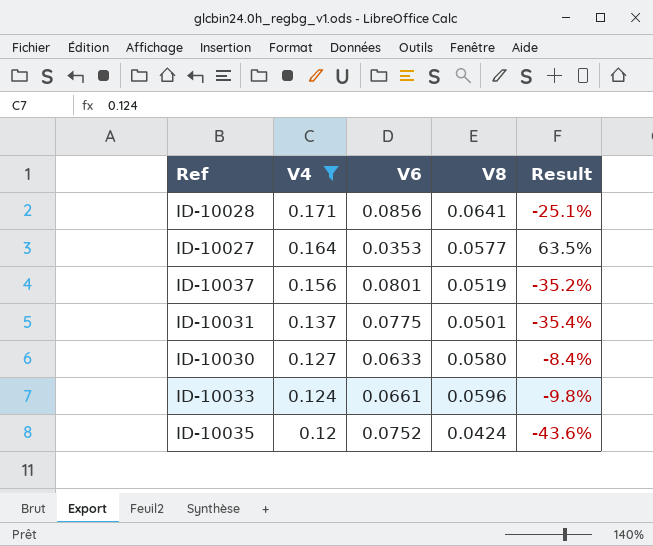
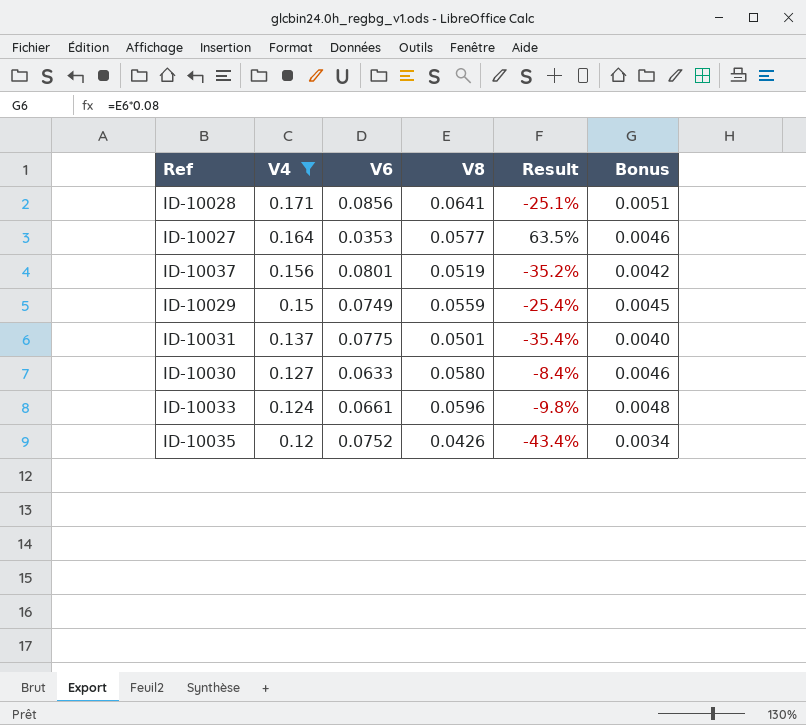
column Bonus | formula: none -> [V8] * 0.08
row ID-10029: none -> 0.15 | 0.0749 | 0.0559 | -25.4% | 0.0045
ID-10035 | V8: 0.0424 -> 0.0426
ID-10035 | Result: -43.6% -> -43.4%

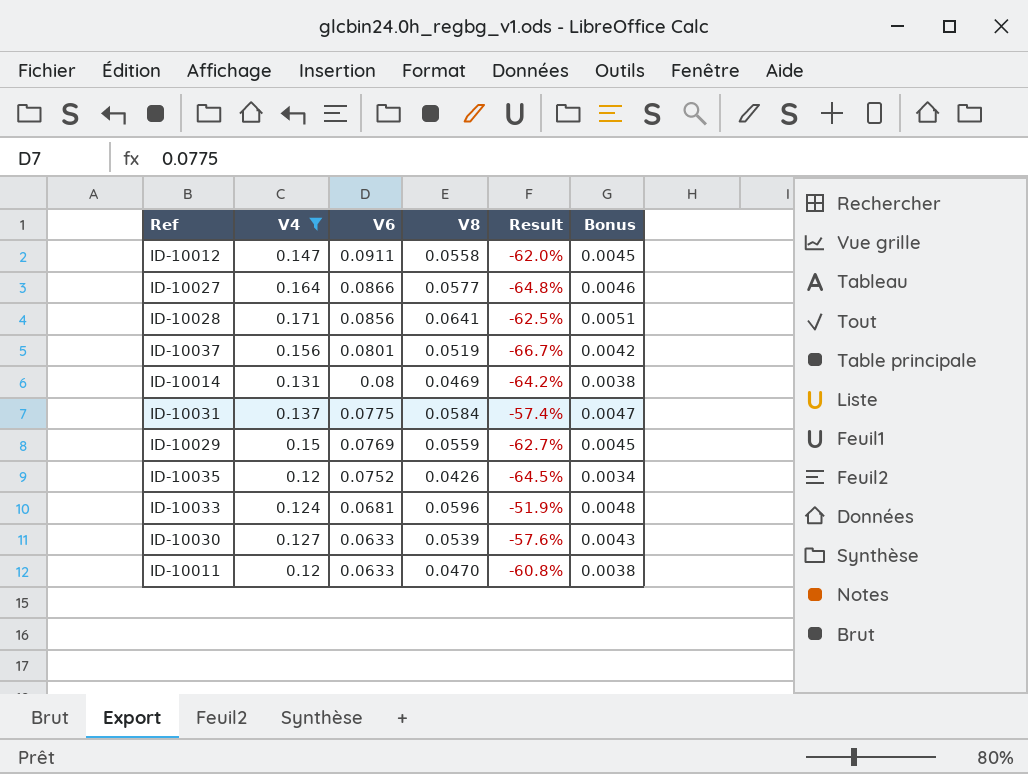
row order: V4 descending -> V6 descending
column Result | formula: ([V8] - [V6]) / [V6] -> ([V8] - [V4]) / [V4]
row ID-10012: none -> 0.147 | 0.0911 | 0.0558 | -62.0% | 0.0045
ID-10027 | V6: 0.0353 -> 0.0866
row ID-10014: none -> 0.131 | 0.08 | 0.0469 | -64.2% | 0.0038
ID-10031 | V8: 0.0501 -> 0.0584
ID-10031 | Bonus: 0.0040 -> 0.0047
ID-10029 | V6: 0.0749 -> 0.0769
ID-10033 | V6: 0.0661 -> 0.0681
ID-10030 | V8: 0.0580 -> 0.0539
ID-10030 | Bonus: 0.0046 -> 0.0043
row ID-10011: none -> 0.12 | 0.0633 | 0.0470 | -60.8% | 0.0038

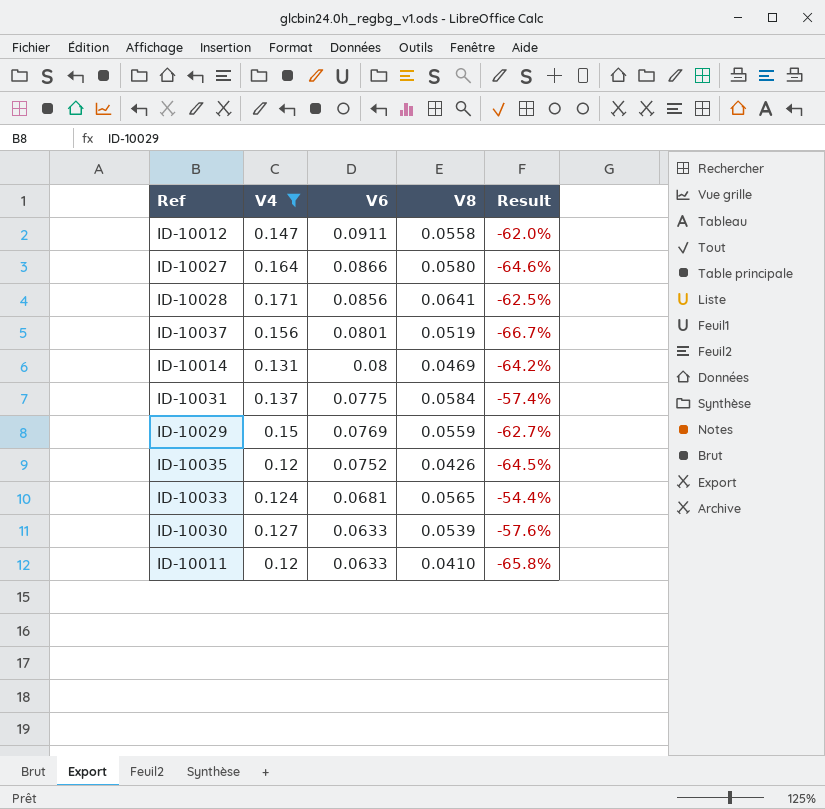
column Bonus | formula: [V8] * 0.08 -> none
ID-10027 | V8: 0.0577 -> 0.0580
ID-10027 | Result: -64.8% -> -64.6%
ID-10033 | V8: 0.0596 -> 0.0565
ID-10033 | Result: -51.9% -> -54.4%
ID-10011 | V8: 0.0470 -> 0.0410
ID-10011 | Result: -60.8% -> -65.8%

